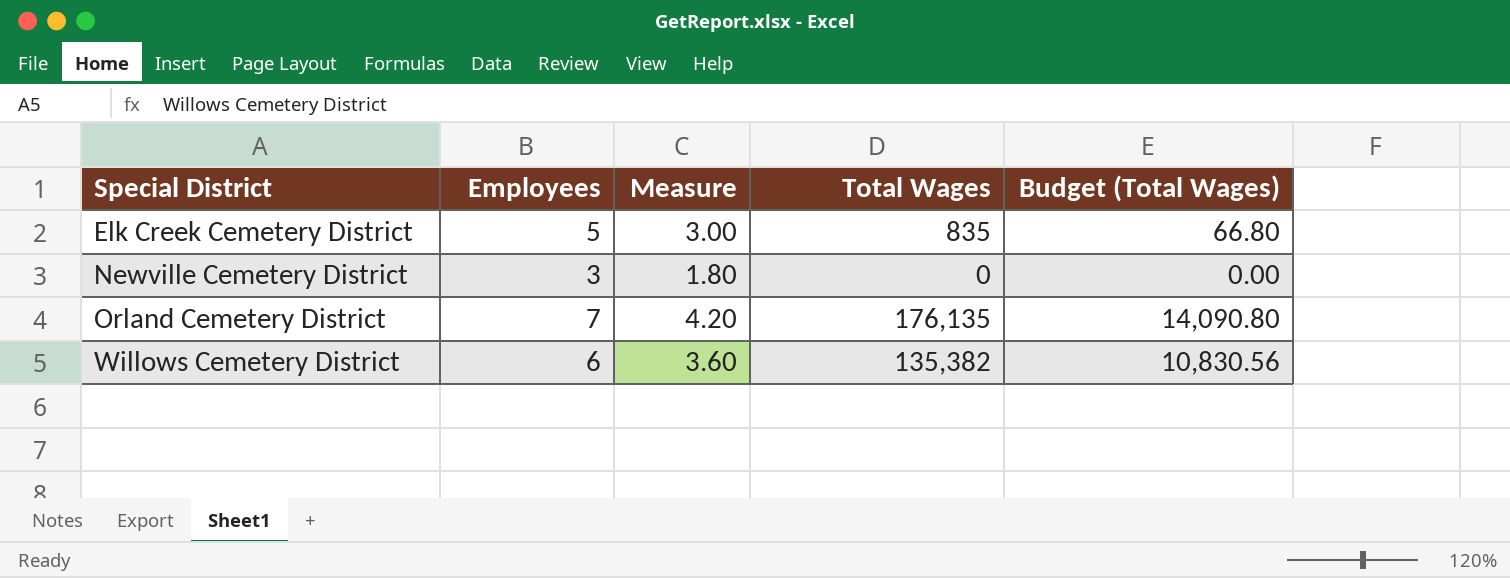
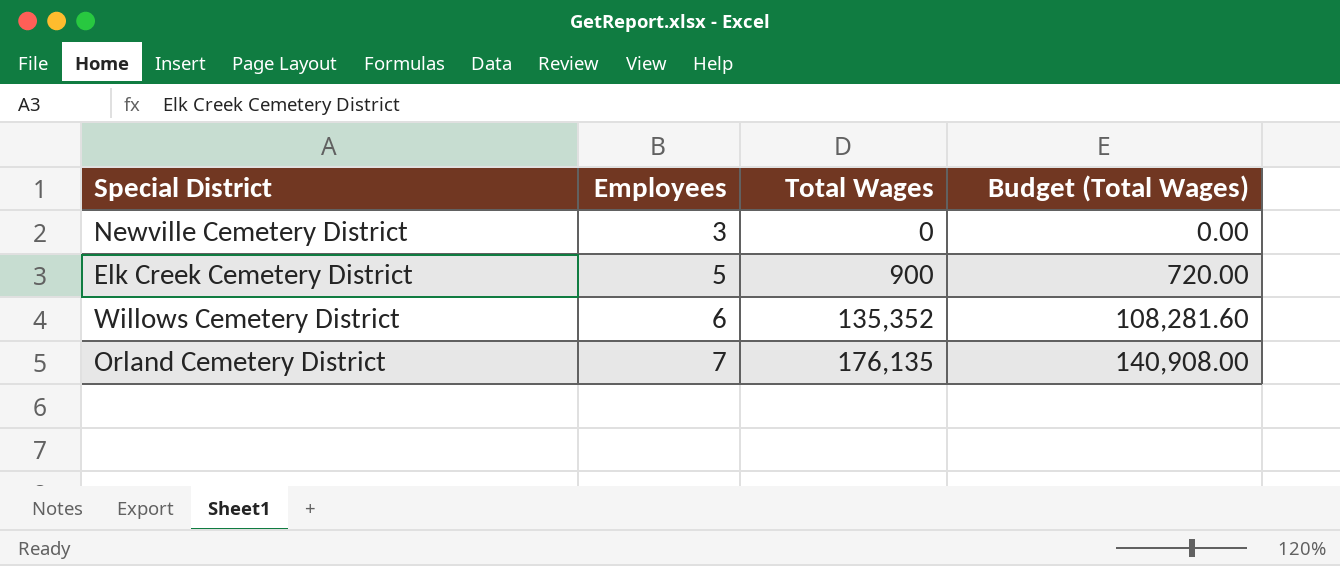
row order: Special District ascending -> Employees ascending
column Measure | formula: [Employees] * 0.6 -> none
column Budget (Total Wages) | formula: [Total Wages] * 0.08 -> [Total Wages] * 0.8
Elk Creek Cemetery District | Total Wages: 835 -> 900
Willows Cemetery District | Total Wages: 135,382 -> 135,352

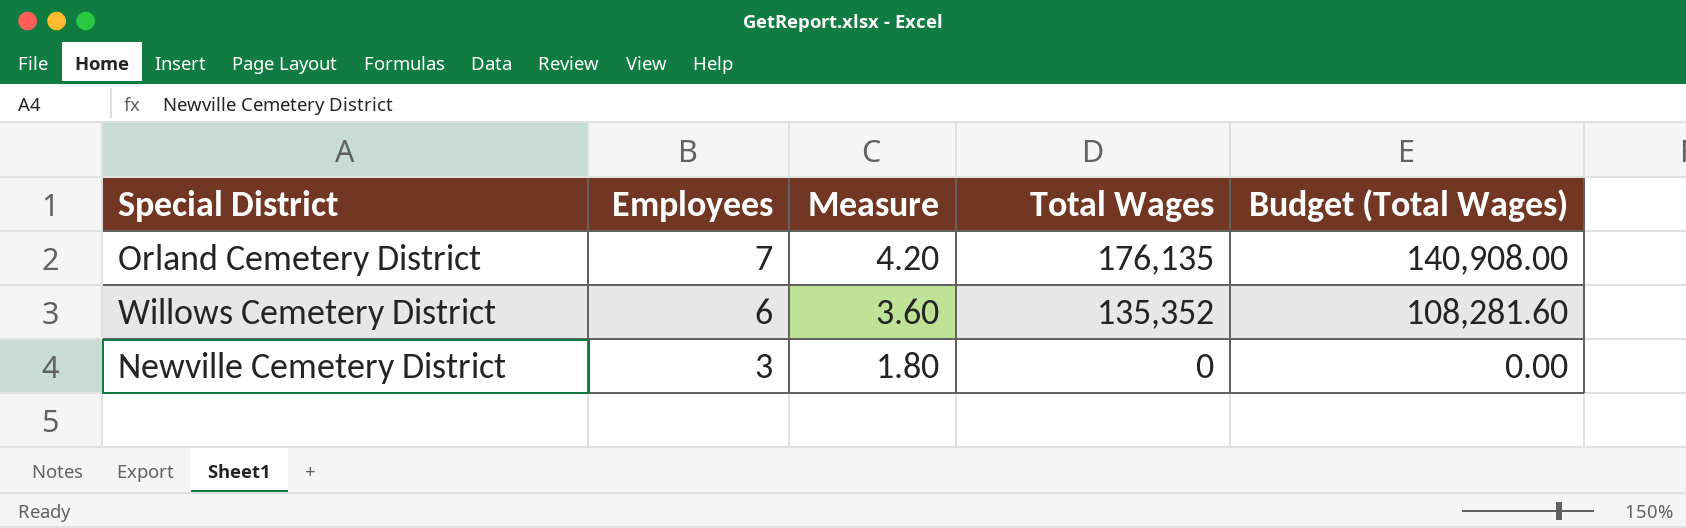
row order: Employees ascending -> Employees descending
column Measure | formula: none -> [Employees] * 0.6
row Elk Creek Cemetery District: 5 | 900 | 720.00 -> none

